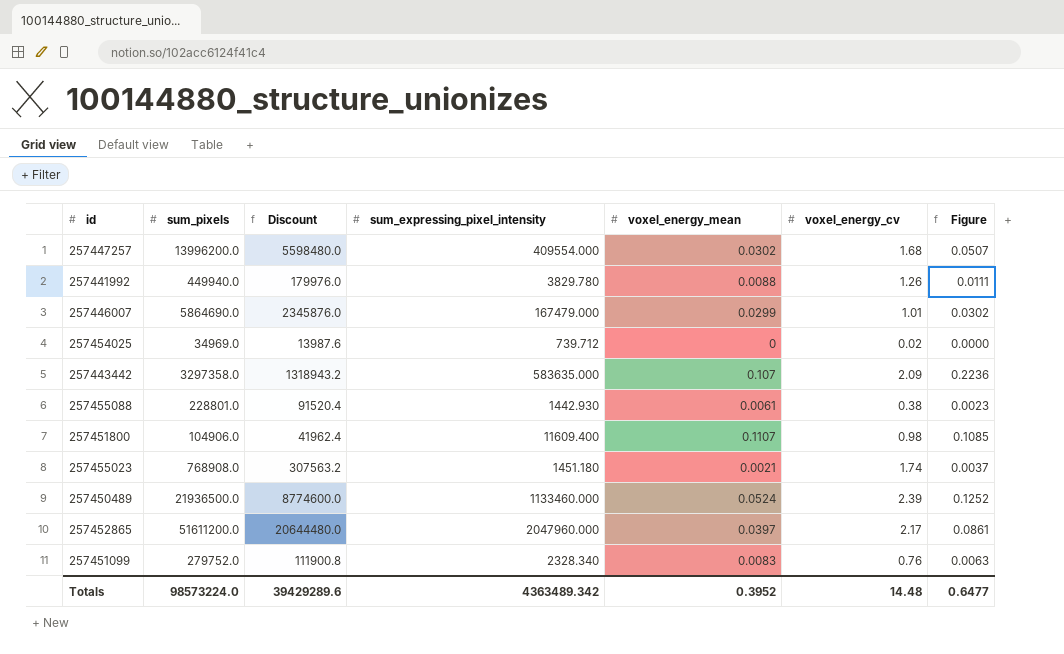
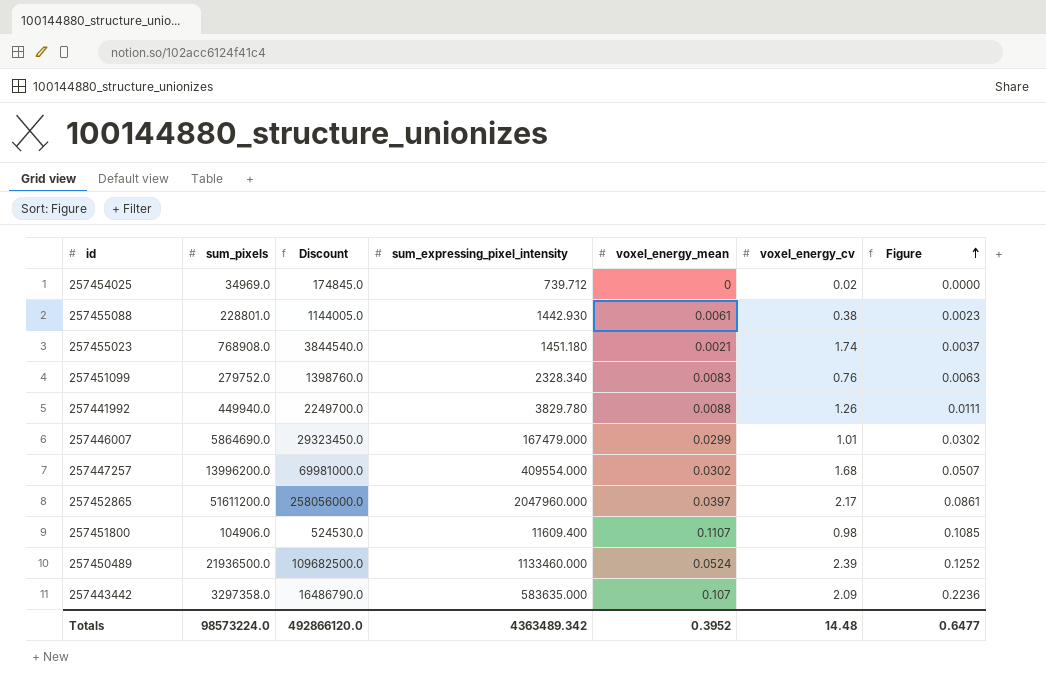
row order: none -> Figure ascending
column Discount | formula: [sum_pixels] * 0.4 -> [sum_pixels] * 5
Totals | Discount: 39429289.6 -> 492866120.0

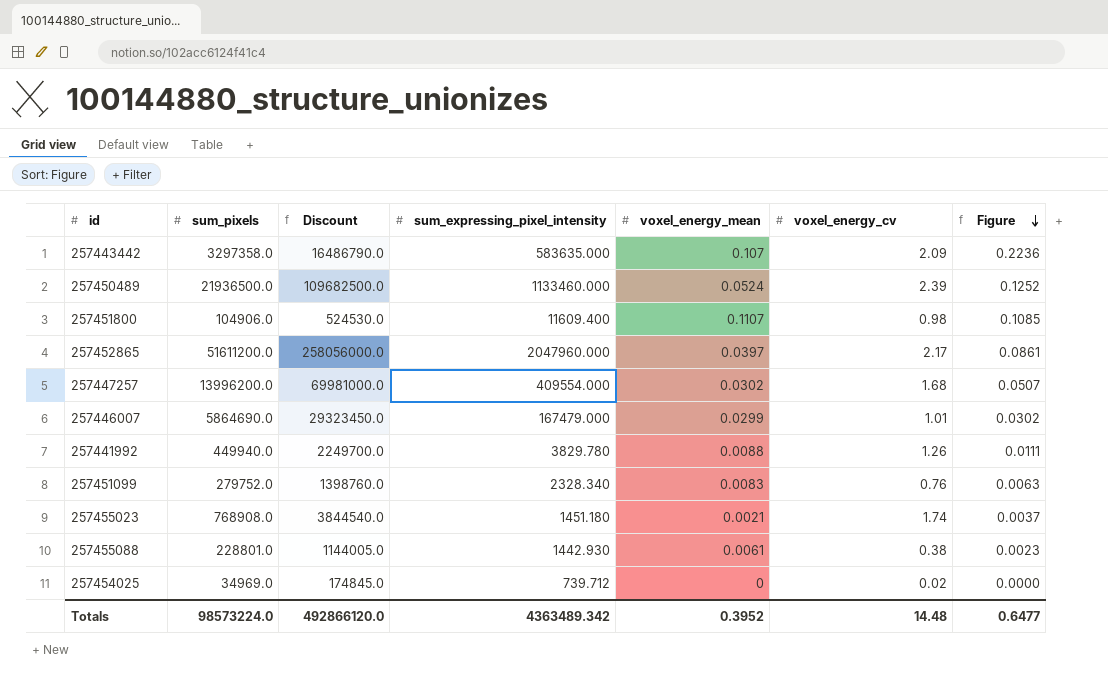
row order: Figure ascending -> Figure descending

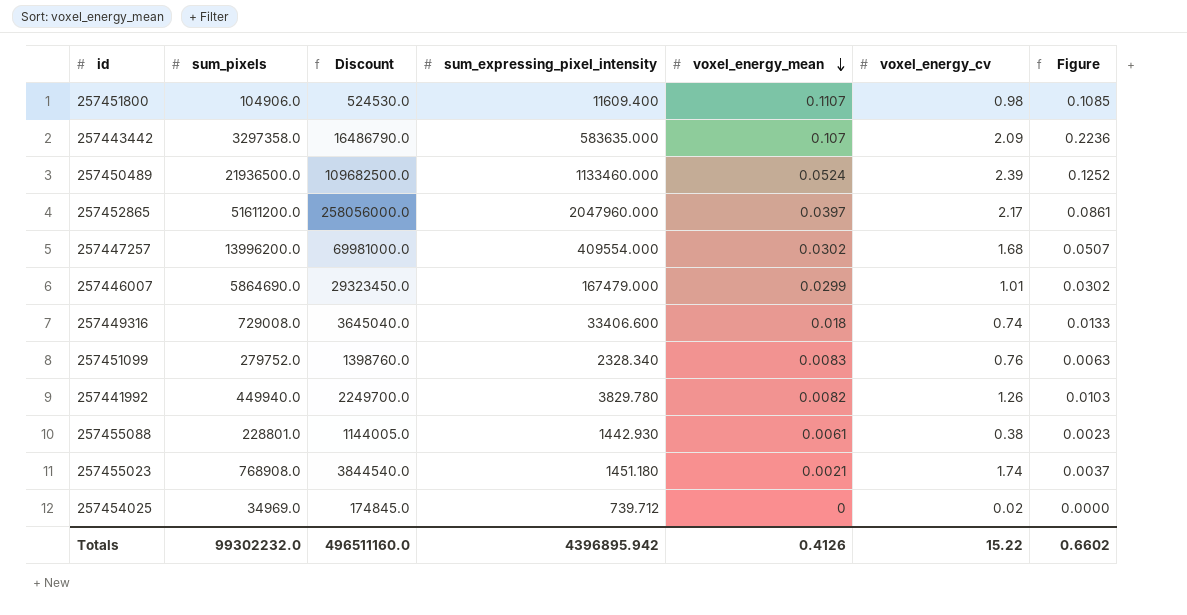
row order: Figure descending -> voxel_energy_mean descending
row 257449316: none -> 729008.0 | 3645040.0 | 33406.600 | 0.018 | 0.74 | 0.0133
257441992 | voxel_energy_mean: 0.0088 -> 0.0082
257441992 | Figure: 0.0111 -> 0.0103
Totals | sum_pixels: 98573224.0 -> 99302232.0
Totals | Discount: 492866120.0 -> 496511160.0
Totals | sum_expressing_pixel_intensity: 4363489.342 -> 4396895.942
Totals | voxel_energy_mean: 0.3952 -> 0.4126
Totals | voxel_energy_cv: 14.48 -> 15.22
Totals | Figure: 0.6477 -> 0.6602

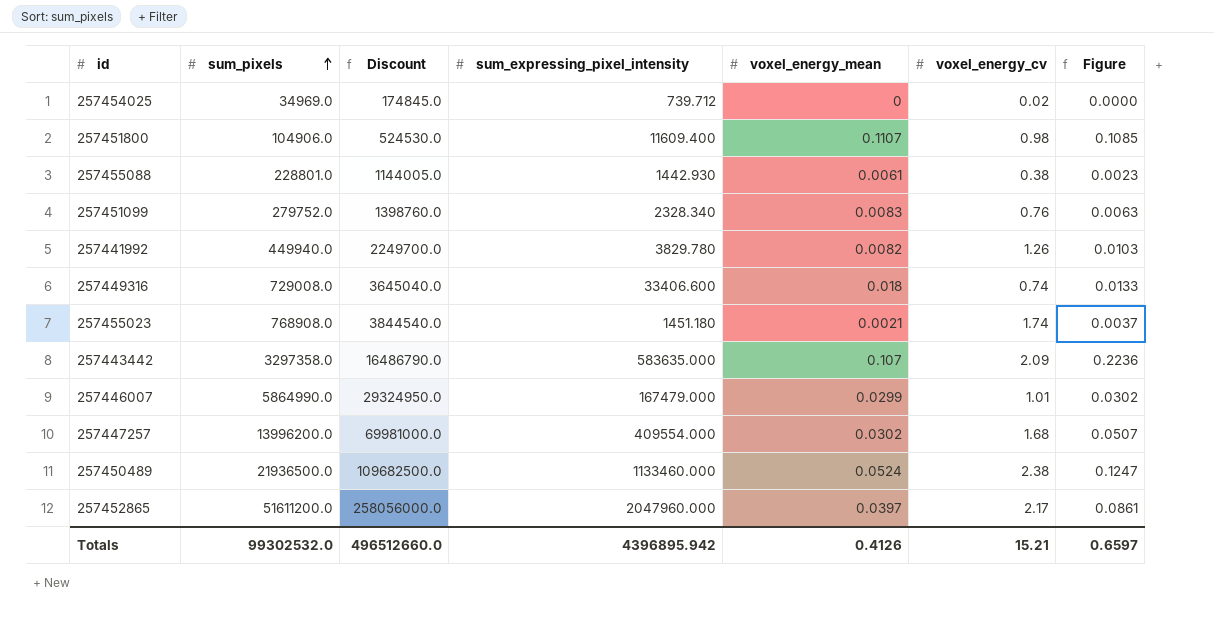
row order: voxel_energy_mean descending -> sum_pixels ascending
257446007 | sum_pixels: 5864690.0 -> 5864990.0
257446007 | Discount: 29323450.0 -> 29324950.0
257450489 | voxel_energy_cv: 2.39 -> 2.38
257450489 | Figure: 0.1252 -> 0.1247
Totals | sum_pixels: 99302232.0 -> 99302532.0
Totals | Discount: 496511160.0 -> 496512660.0
Totals | voxel_energy_cv: 15.22 -> 15.21
Totals | Figure: 0.6602 -> 0.6597

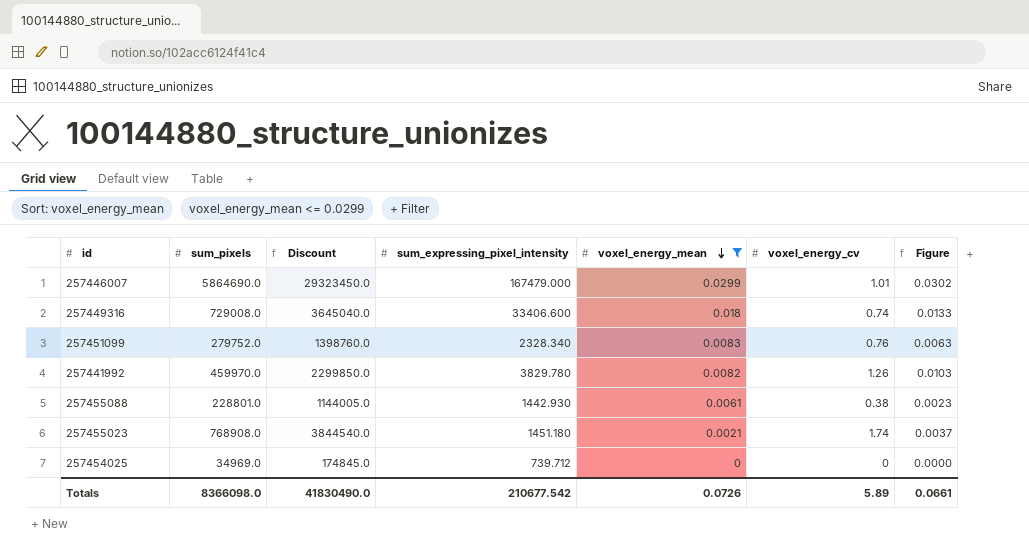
filter: none -> voxel_energy_mean <= 0.0299
row order: sum_pixels ascending -> voxel_energy_mean descending
257446007 | sum_pixels: 5864990.0 -> 5864690.0
257446007 | Discount: 29324950.0 -> 29323450.0
257441992 | sum_pixels: 449940.0 -> 459970.0
257441992 | Discount: 2249700.0 -> 2299850.0
257454025 | voxel_energy_cv: 0.02 -> 0
Totals | sum_pixels: 99302532.0 -> 8366098.0
Totals | Discount: 496512660.0 -> 41830490.0
Totals | sum_expressing_pixel_intensity: 4396895.942 -> 210677.542
Totals | voxel_energy_mean: 0.4126 -> 0.0726
Totals | voxel_energy_cv: 15.21 -> 5.89
Totals | Figure: 0.6597 -> 0.0661

